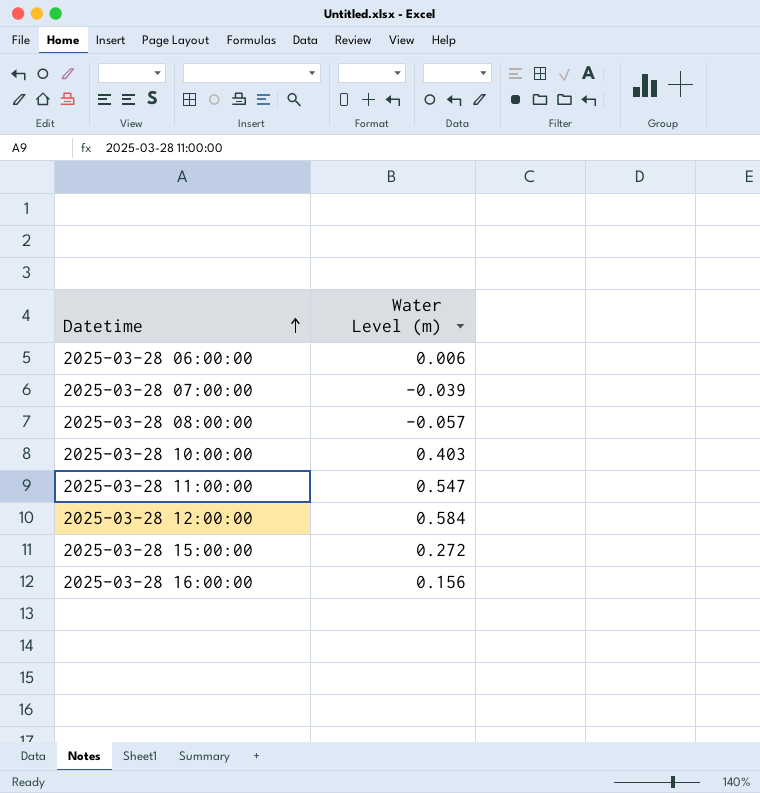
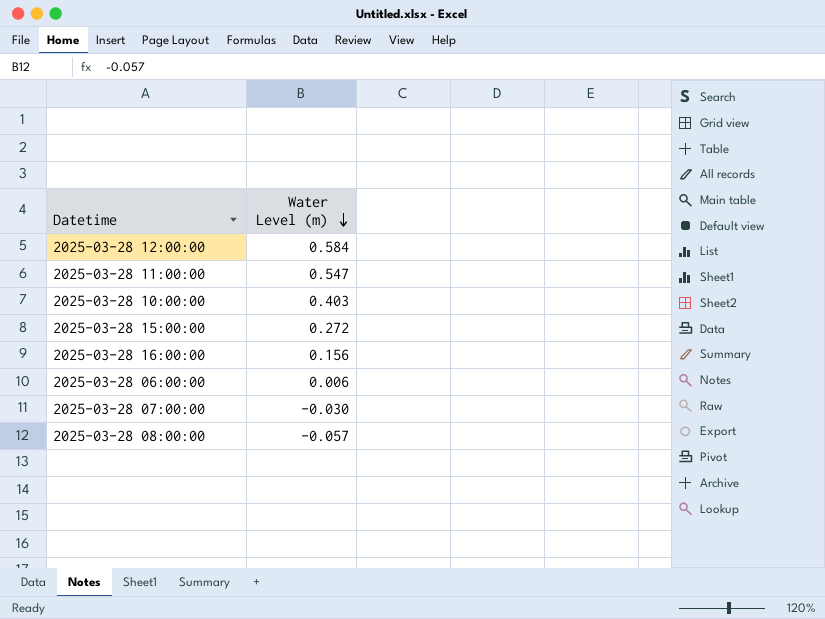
row order: Datetime ascending -> Water Level (m) descending
2025-03-28 07:00:00 | Water Level (m): -0.039 -> -0.030

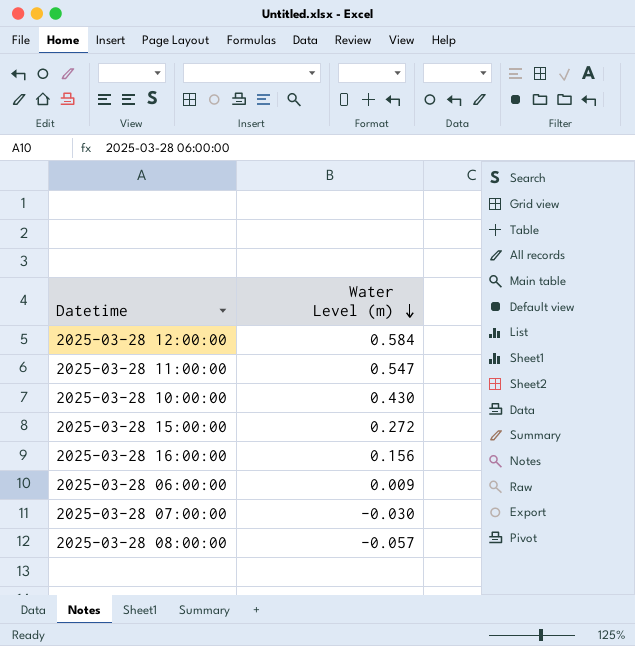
2025-03-28 10:00:00 | Water Level (m): 0.403 -> 0.430
2025-03-28 06:00:00 | Water Level (m): 0.006 -> 0.009

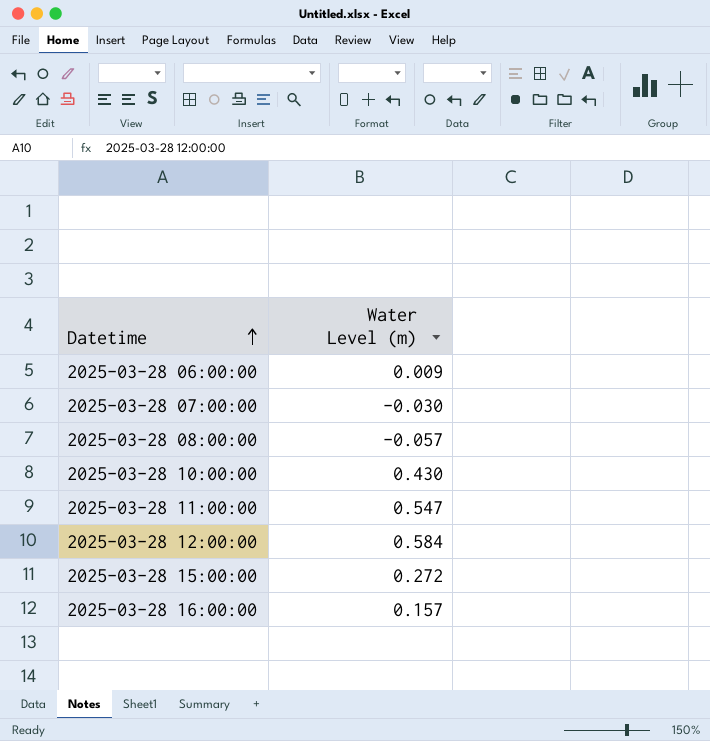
row order: Water Level (m) descending -> Datetime ascending
2025-03-28 16:00:00 | Water Level (m): 0.156 -> 0.157

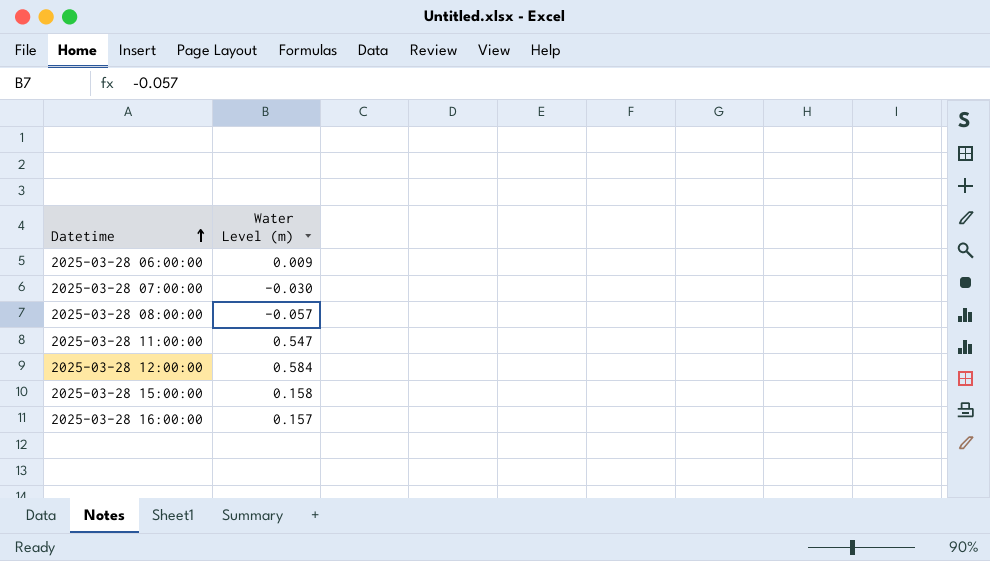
row 2025-03-28 10:00:00: 0.430 -> none
2025-03-28 15:00:00 | Water Level (m): 0.272 -> 0.158

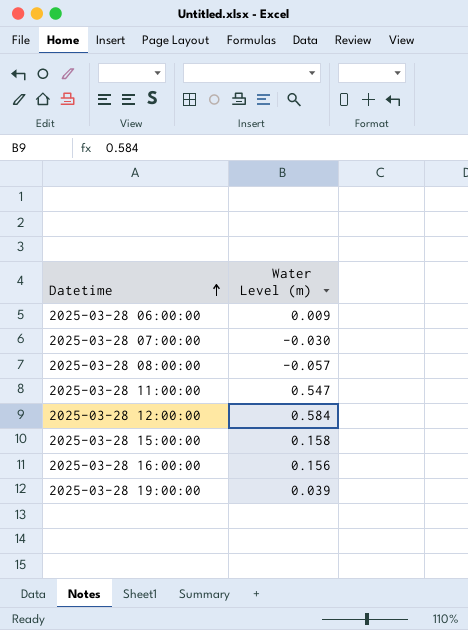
2025-03-28 16:00:00 | Water Level (m): 0.157 -> 0.156
row 2025-03-28 19:00:00: none -> 0.039

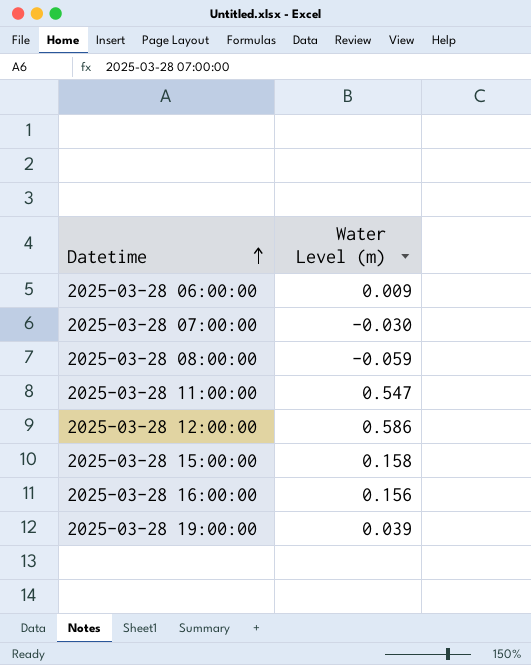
2025-03-28 08:00:00 | Water Level (m): -0.057 -> -0.059
2025-03-28 12:00:00 | Water Level (m): 0.584 -> 0.586

